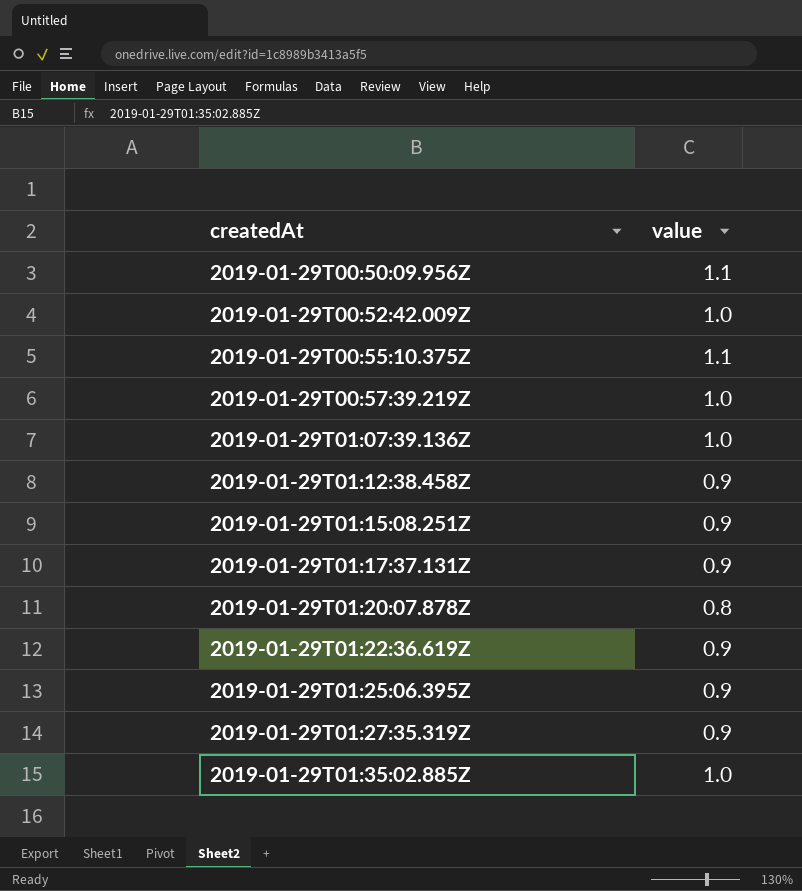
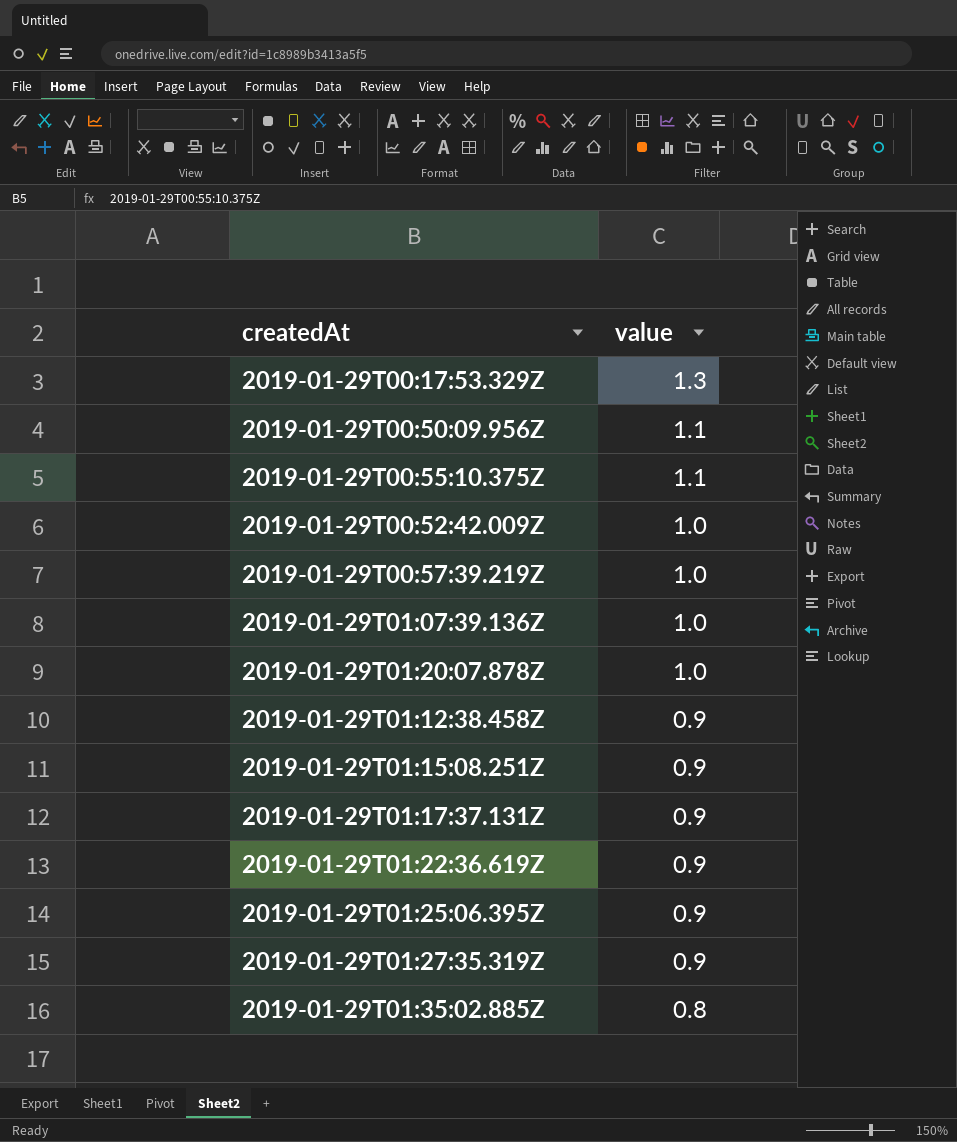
row order: createdAt ascending -> value descending
row 2019-01-29T00:17:53.329Z: none -> 1.3
2019-01-29T01:20:07.878Z | value: 0.8 -> 1.0
2019-01-29T01:35:02.885Z | value: 1.0 -> 0.8

